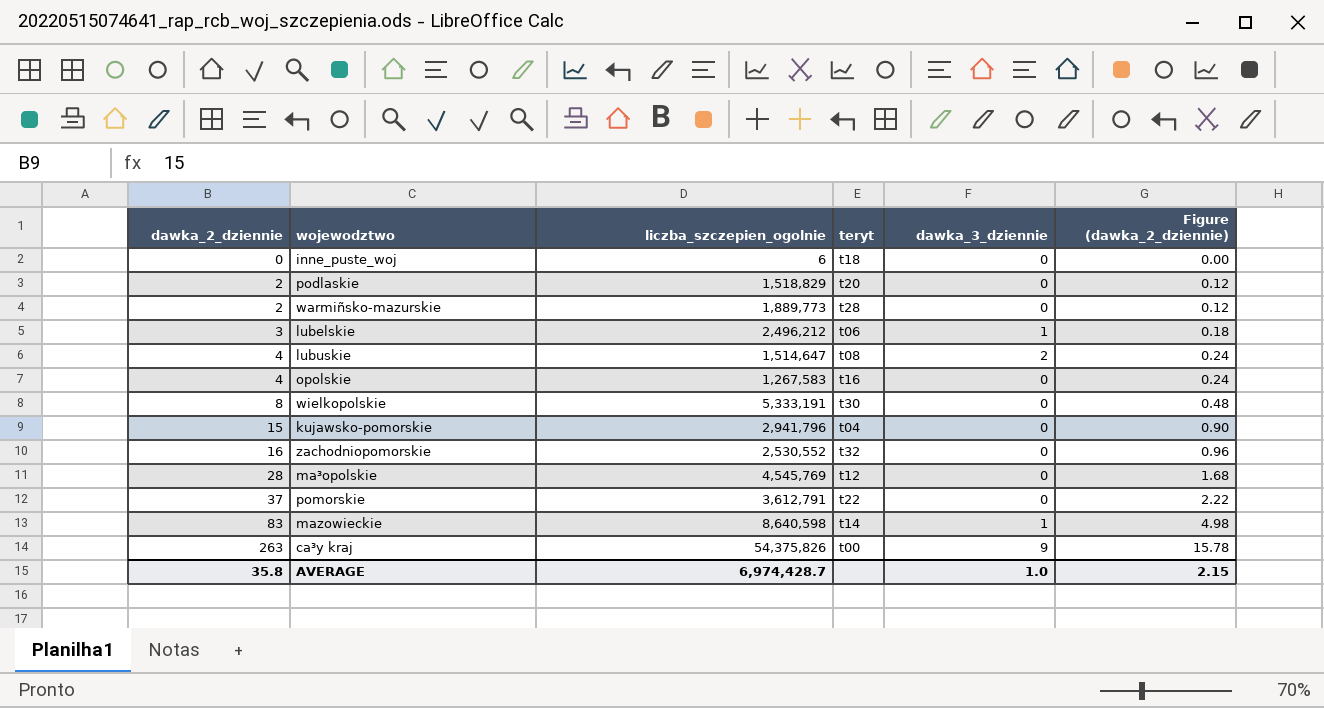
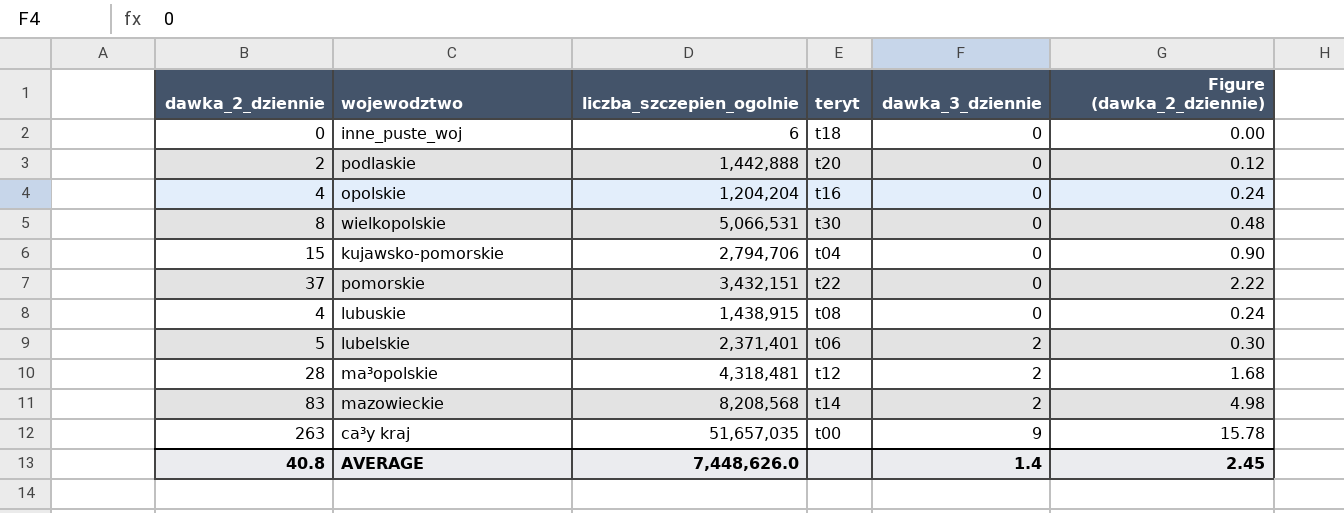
row order: dawka_2_dziennie ascending -> dawka_3_dziennie ascending
row warmiñsko-mazurskie: 2 | 1,889,773 | t28 | 0 | 0.12 -> none
row zachodniopomorskie: 16 | 2,530,552 | t32 | 0 | 0.96 -> none
podlaskie | liczba_szczepien_ogolnie: 1,518,829 -> 1,442,888
opolskie | liczba_szczepien_ogolnie: 1,267,583 -> 1,204,204
wielkopolskie | liczba_szczepien_ogolnie: 5,333,191 -> 5,066,531
kujawsko-pomorskie | liczba_szczepien_ogolnie: 2,941,796 -> 2,794,706
pomorskie | liczba_szczepien_ogolnie: 3,612,791 -> 3,432,151
lubuskie | liczba_szczepien_ogolnie: 1,514,647 -> 1,438,915
lubuskie | dawka_3_dziennie: 2 -> 0
lubelskie | dawka_2_dziennie: 3 -> 5
lubelskie | liczba_szczepien_ogolnie: 2,496,212 -> 2,371,401
lubelskie | dawka_3_dziennie: 1 -> 2
lubelskie | Figure (dawka_2_dziennie): 0.18 -> 0.30
ma³opolskie | liczba_szczepien_ogolnie: 4,545,769 -> 4,318,481
ma³opolskie | dawka_3_dziennie: 0 -> 2
mazowieckie | liczba_szczepien_ogolnie: 8,640,598 -> 8,208,568
mazowieckie | dawka_3_dziennie: 1 -> 2
ca³y kraj | liczba_szczepien_ogolnie: 54,375,826 -> 51,657,035
AVERAGE | dawka_2_dziennie: 35.8 -> 40.8
AVERAGE | liczba_szczepien_ogolnie: 6,974,428.7 -> 7,448,626.0
AVERAGE | dawka_3_dziennie: 1.0 -> 1.4
AVERAGE | Figure (dawka_2_dziennie): 2.15 -> 2.45

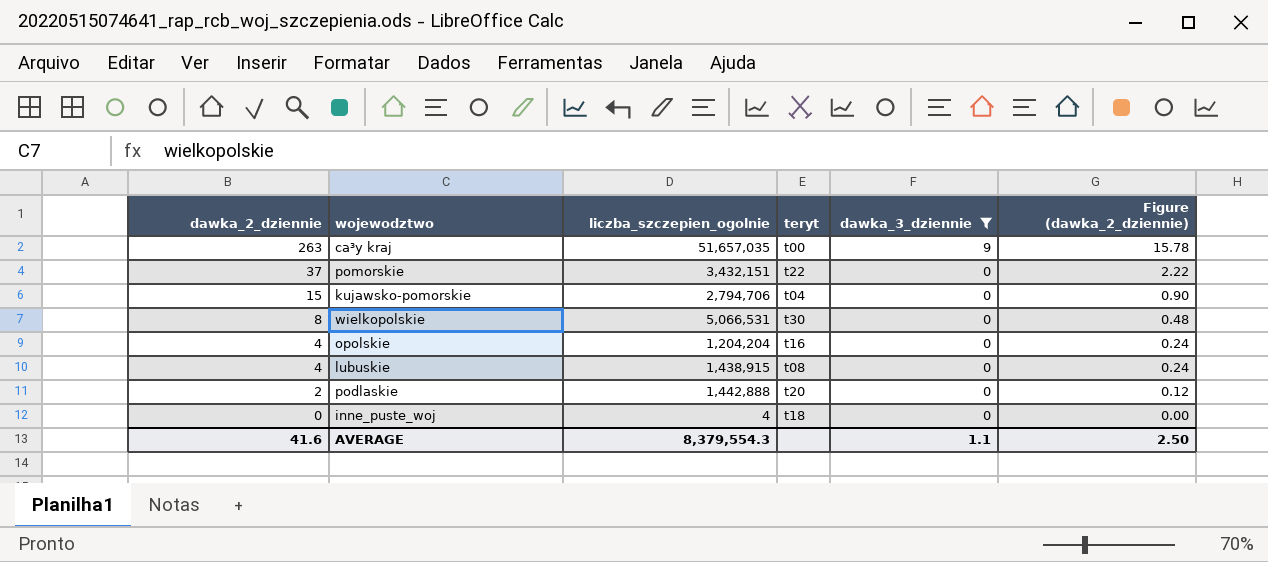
filter: none -> dawka_3_dziennie != 2
row order: dawka_3_dziennie ascending -> dawka_2_dziennie descending
inne_puste_woj | liczba_szczepien_ogolnie: 6 -> 4
AVERAGE | dawka_2_dziennie: 40.8 -> 41.6
AVERAGE | liczba_szczepien_ogolnie: 7,448,626.0 -> 8,379,554.3
AVERAGE | dawka_3_dziennie: 1.4 -> 1.1
AVERAGE | Figure (dawka_2_dziennie): 2.45 -> 2.50

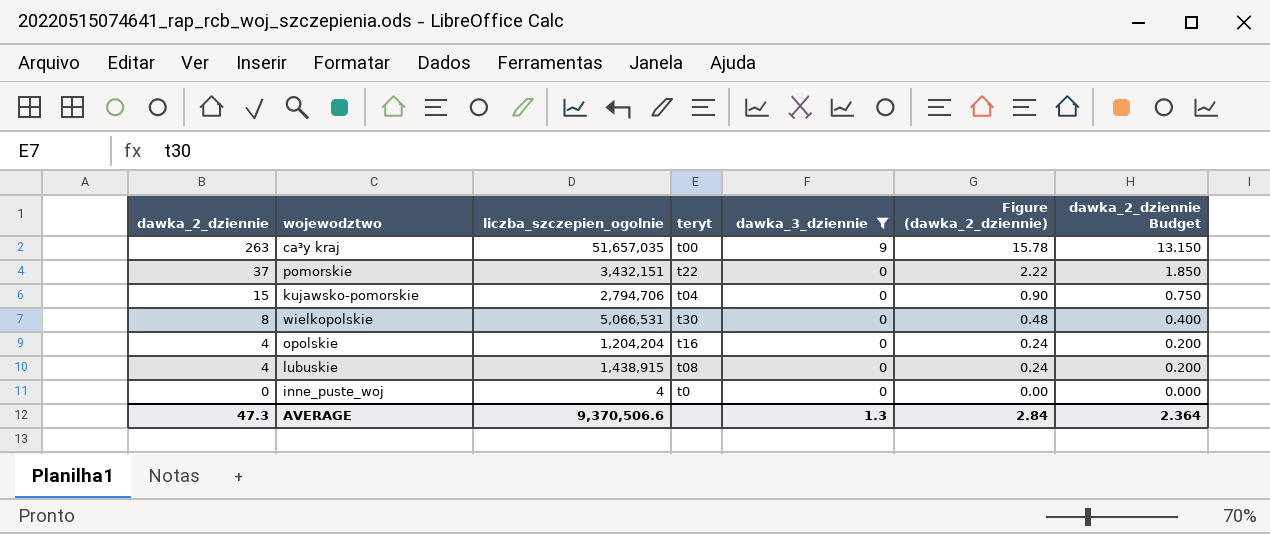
column dawka_2_dziennie Budget | formula: none -> [dawka_2_dziennie] * 0.05
row podlaskie: 2 | 1,442,888 | t20 | 0 | 0.12 -> none
inne_puste_woj | teryt: t18 -> t0
AVERAGE | dawka_2_dziennie: 41.6 -> 47.3
AVERAGE | liczba_szczepien_ogolnie: 8,379,554.3 -> 9,370,506.6
AVERAGE | dawka_3_dziennie: 1.1 -> 1.3
AVERAGE | Figure (dawka_2_dziennie): 2.50 -> 2.84

